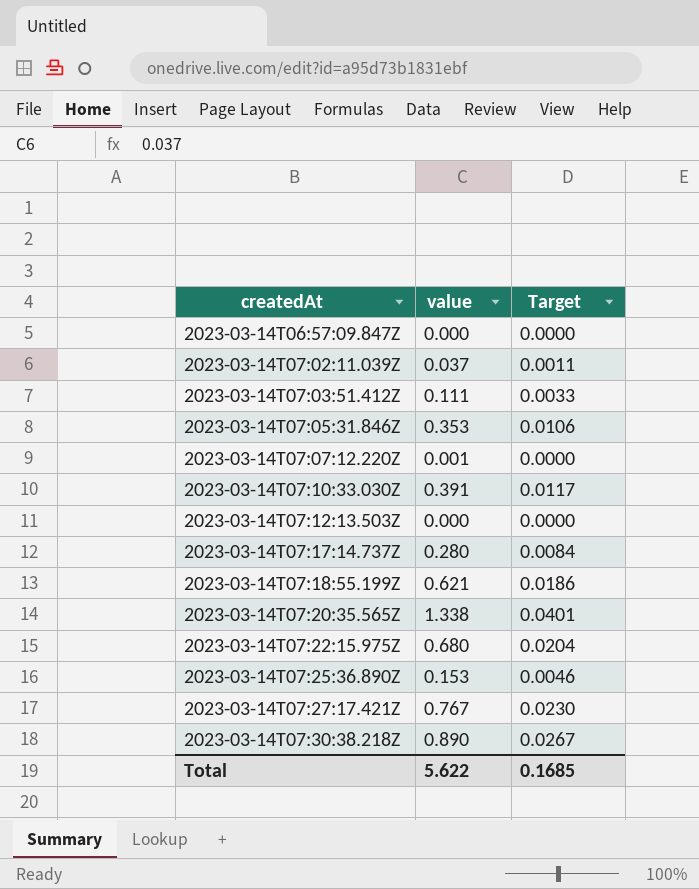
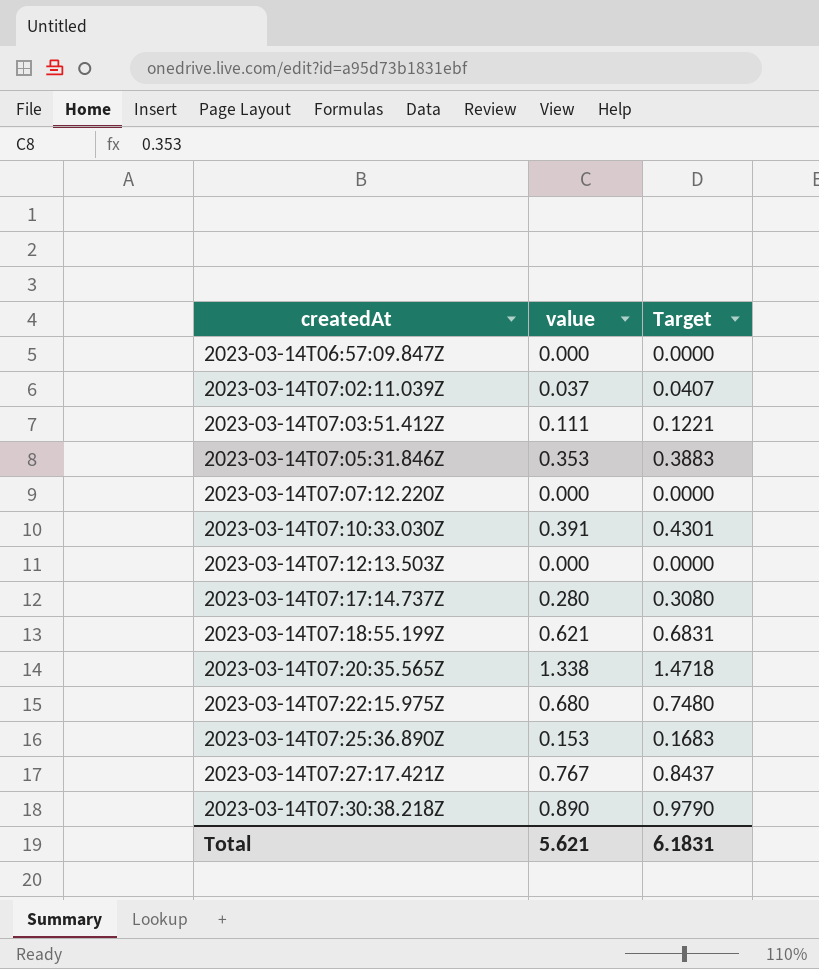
column Target | formula: [value] * 0.03 -> [value] * 1.1
2023-03-14T07:07:12.220Z | value: 0.001 -> 0.000
Total | value: 5.622 -> 5.621
Total | Target: 0.1685 -> 6.1831

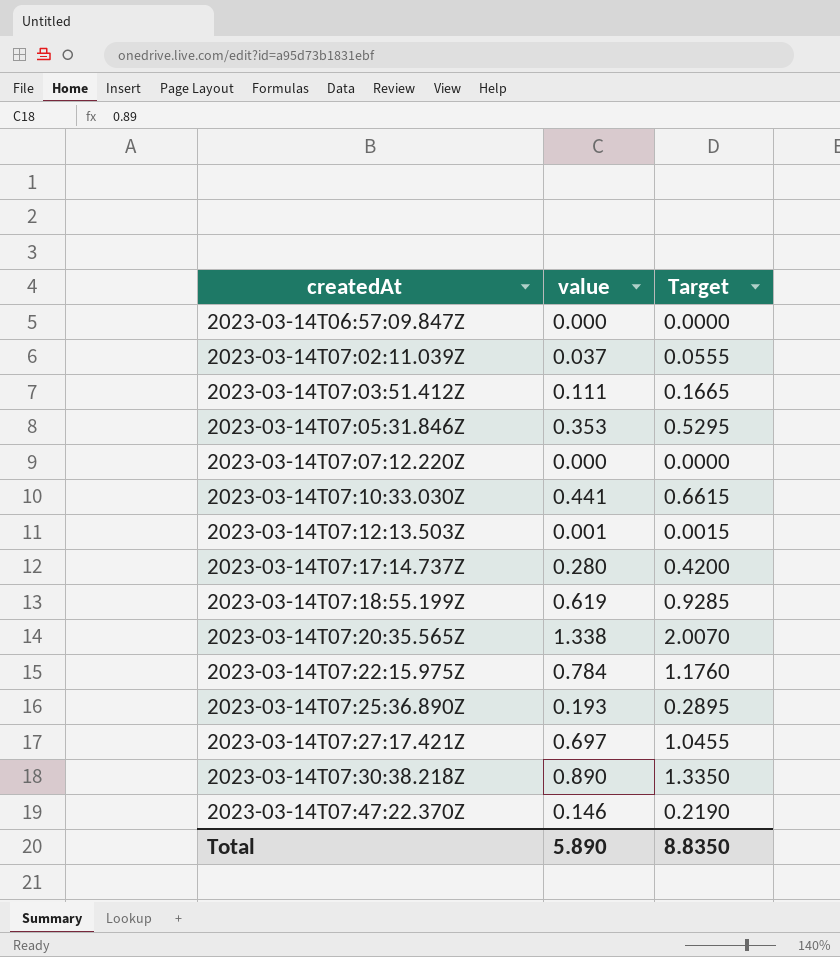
column Target | formula: [value] * 1.1 -> [value] * 1.5
2023-03-14T07:10:33.030Z | value: 0.391 -> 0.441
2023-03-14T07:12:13.503Z | value: 0.000 -> 0.001
2023-03-14T07:18:55.199Z | value: 0.621 -> 0.619
2023-03-14T07:22:15.975Z | value: 0.680 -> 0.784
2023-03-14T07:25:36.890Z | value: 0.153 -> 0.193
2023-03-14T07:27:17.421Z | value: 0.767 -> 0.697
row 2023-03-14T07:47:22.370Z: none -> 0.146 | 0.2190
Total | value: 5.621 -> 5.890
Total | Target: 6.1831 -> 8.8350

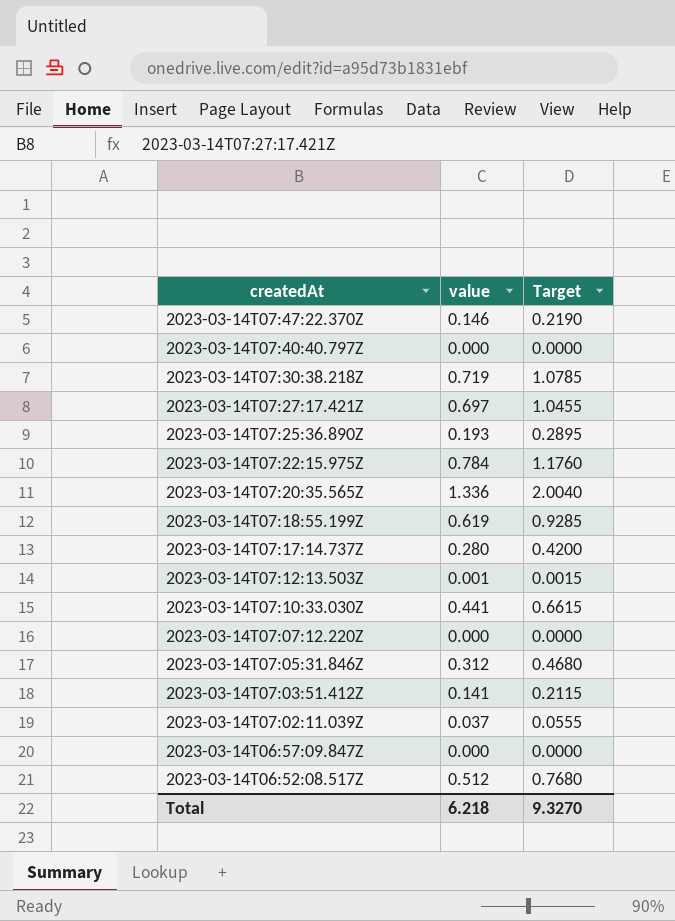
row order: createdAt ascending -> createdAt descending
row 2023-03-14T07:40:40.797Z: none -> 0.000 | 0.0000
2023-03-14T07:30:38.218Z | value: 0.890 -> 0.719
2023-03-14T07:30:38.218Z | Target: 1.3350 -> 1.0785
2023-03-14T07:20:35.565Z | value: 1.338 -> 1.336
2023-03-14T07:20:35.565Z | Target: 2.0070 -> 2.0040
2023-03-14T07:05:31.846Z | value: 0.353 -> 0.312
2023-03-14T07:05:31.846Z | Target: 0.5295 -> 0.4680
2023-03-14T07:03:51.412Z | value: 0.111 -> 0.141
2023-03-14T07:03:51.412Z | Target: 0.1665 -> 0.2115
row 2023-03-14T06:52:08.517Z: none -> 0.512 | 0.7680
Total | value: 5.890 -> 6.218
Total | Target: 8.8350 -> 9.3270

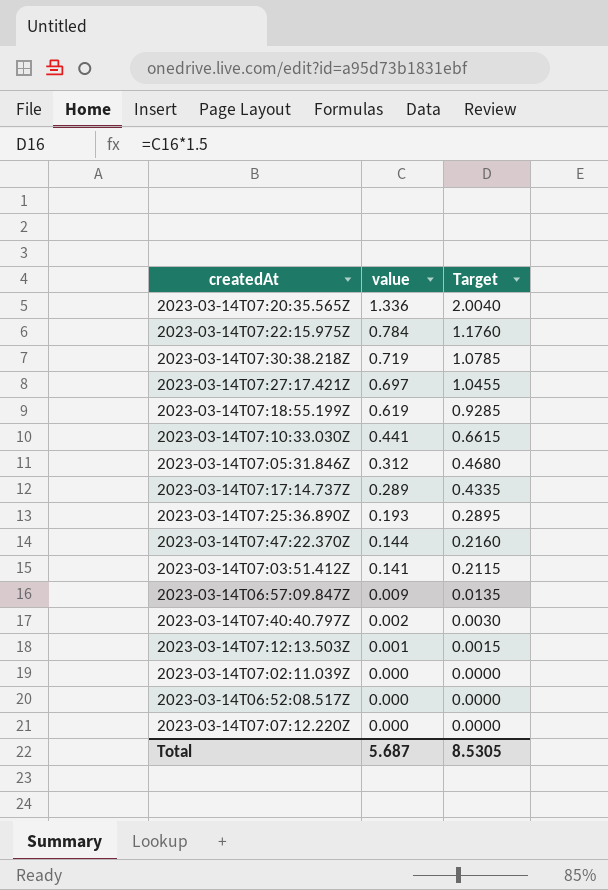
row order: createdAt descending -> value descending
2023-03-14T07:17:14.737Z | value: 0.280 -> 0.289
2023-03-14T07:17:14.737Z | Target: 0.4200 -> 0.4335
2023-03-14T07:47:22.370Z | value: 0.146 -> 0.144
2023-03-14T07:47:22.370Z | Target: 0.2190 -> 0.2160
2023-03-14T06:57:09.847Z | value: 0.000 -> 0.009
2023-03-14T06:57:09.847Z | Target: 0.0000 -> 0.0135
2023-03-14T07:40:40.797Z | value: 0.000 -> 0.002
2023-03-14T07:40:40.797Z | Target: 0.0000 -> 0.0030
2023-03-14T07:02:11.039Z | value: 0.037 -> 0.000
2023-03-14T07:02:11.039Z | Target: 0.0555 -> 0.0000
2023-03-14T06:52:08.517Z | value: 0.512 -> 0.000
2023-03-14T06:52:08.517Z | Target: 0.7680 -> 0.0000
Total | value: 6.218 -> 5.687
Total | Target: 9.3270 -> 8.5305

